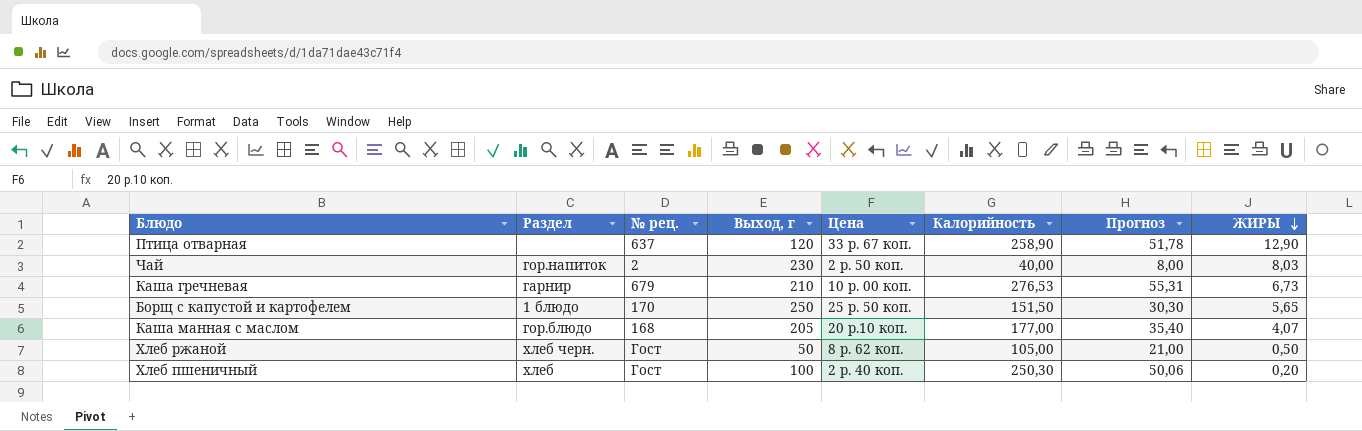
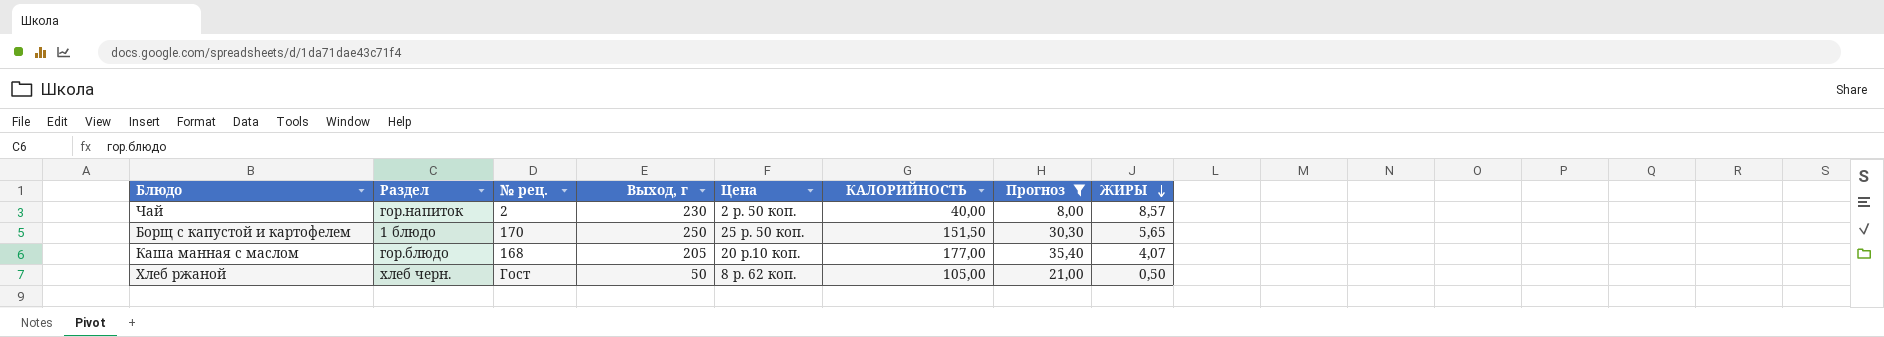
filter: none -> Прогноз <= 35,40
column name: Калорийность -> КАЛОРИЙНОСТЬ
Чай | ЖИРЫ: 8,03 -> 8,57

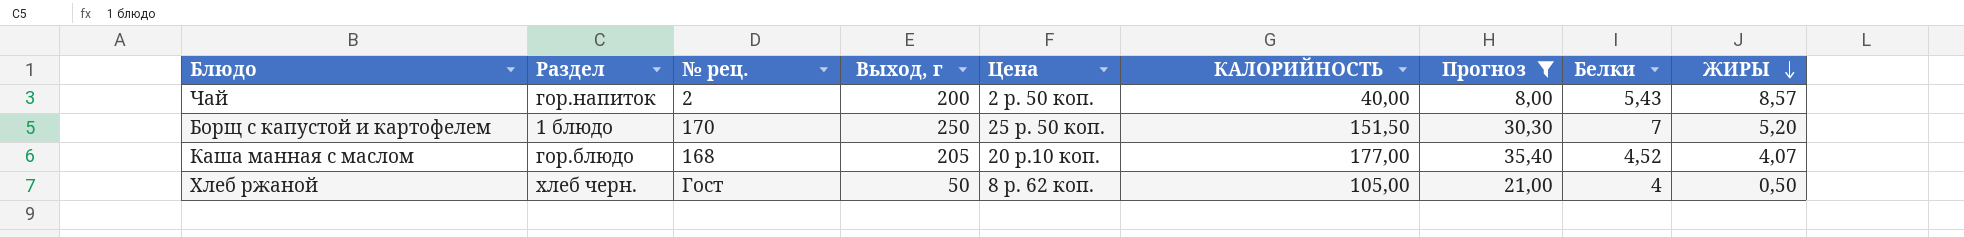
column Белки | position: none -> 8
Чай | Выход, г: 230 -> 200
Борщ с капустой и картофелем | ЖИРЫ: 5,65 -> 5,20

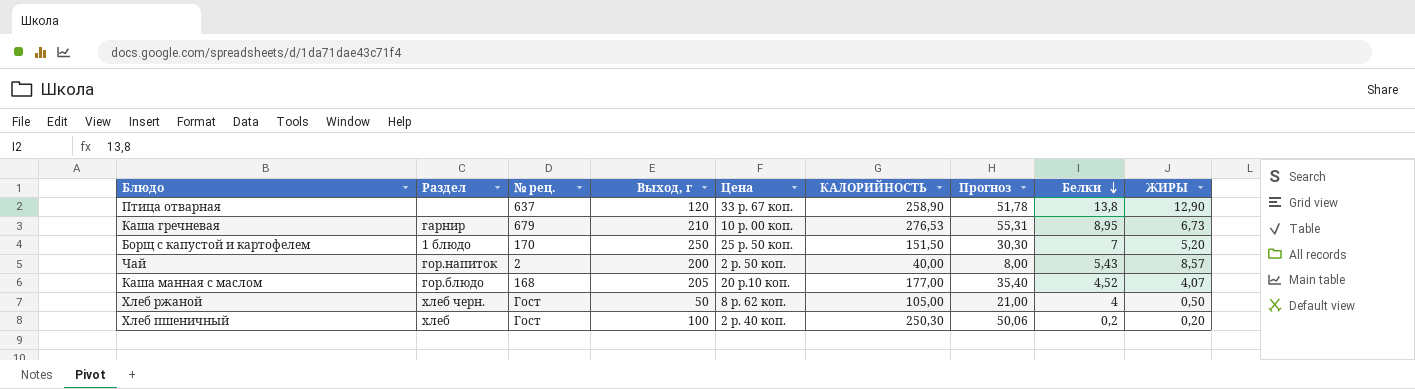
filter: Прогноз <= 35,40 -> none
row order: ЖИРЫ descending -> Белки descending

